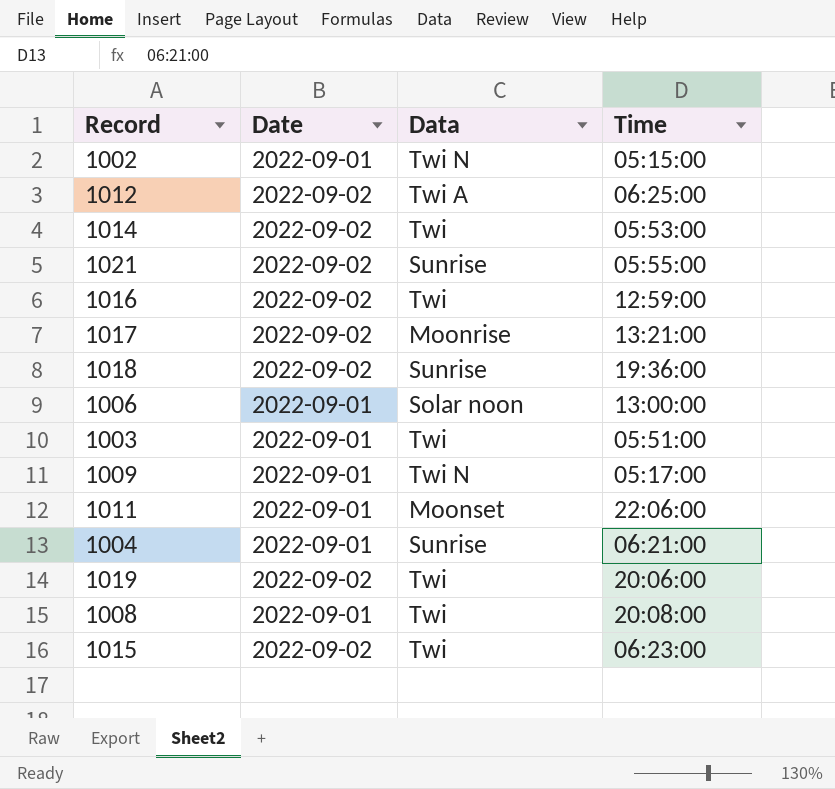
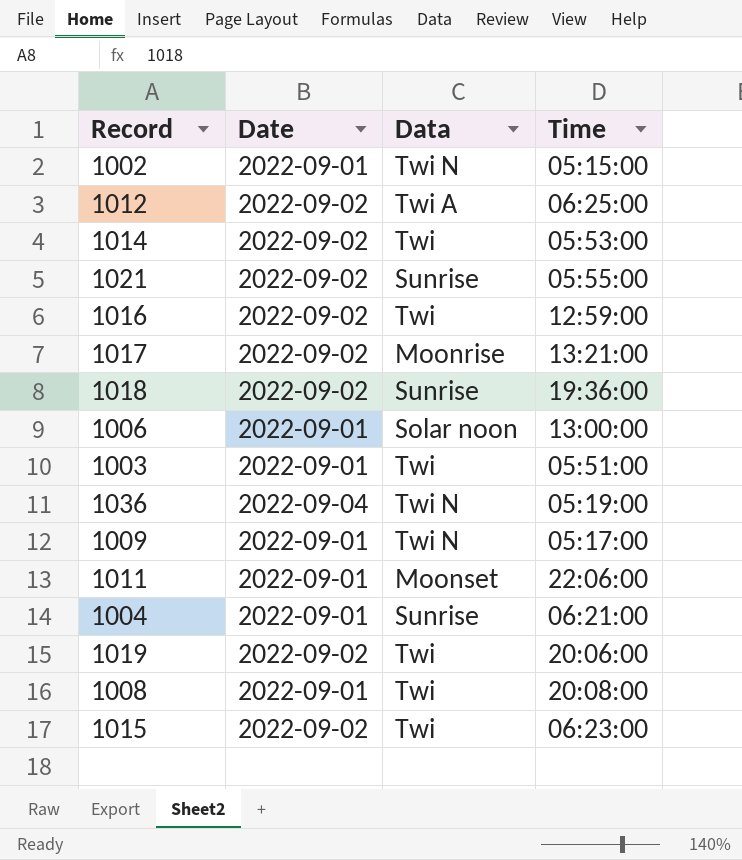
row 1036: none -> 2022-09-04 | Twi N | 05:19:00

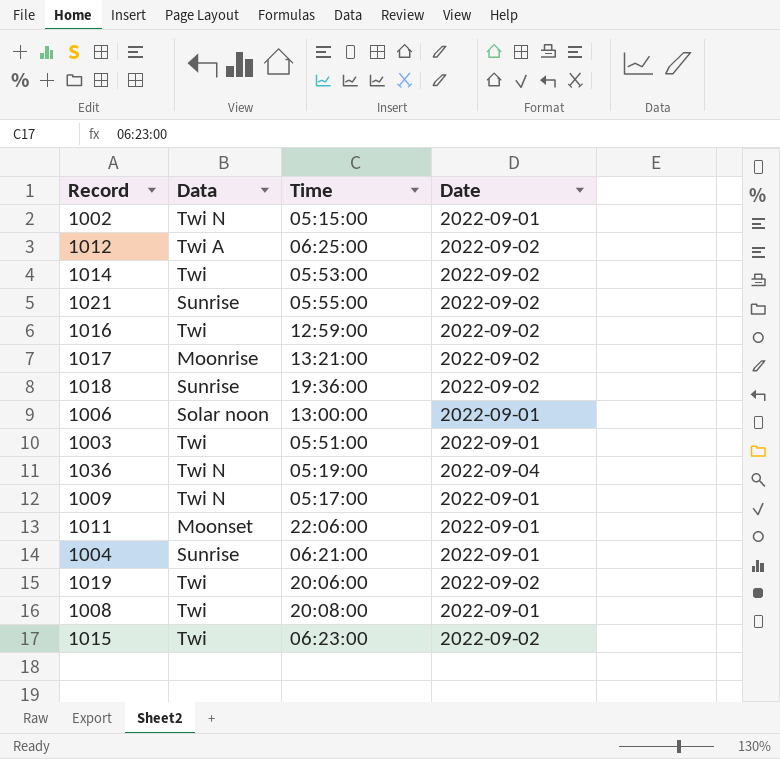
column Date | position: 2 -> 4

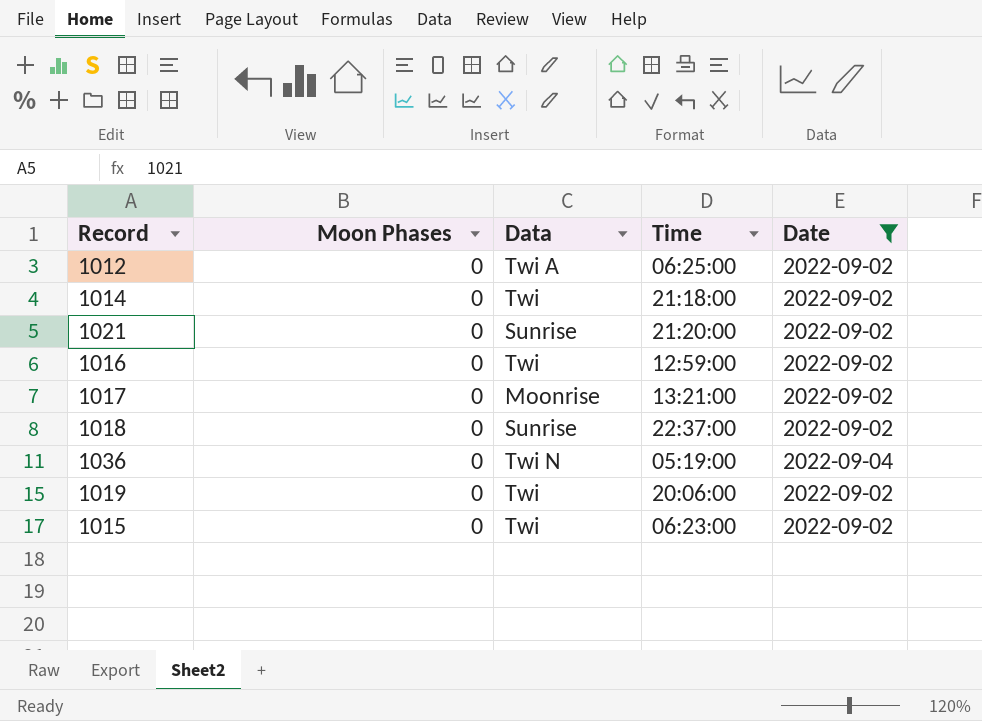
filter: none -> Date != 2022-09-01
column Moon Phases | position: none -> 2
1014 | Time: 05:53:00 -> 21:18:00
1021 | Time: 05:55:00 -> 21:20:00
1018 | Time: 19:36:00 -> 22:37:00

